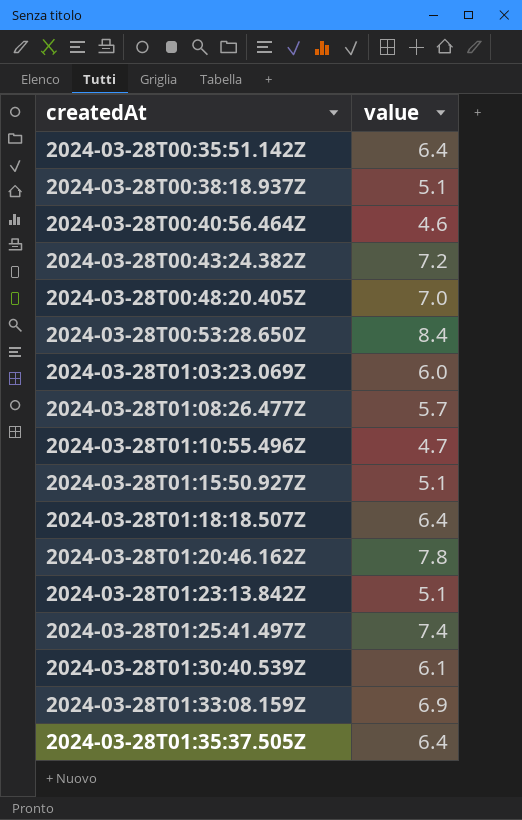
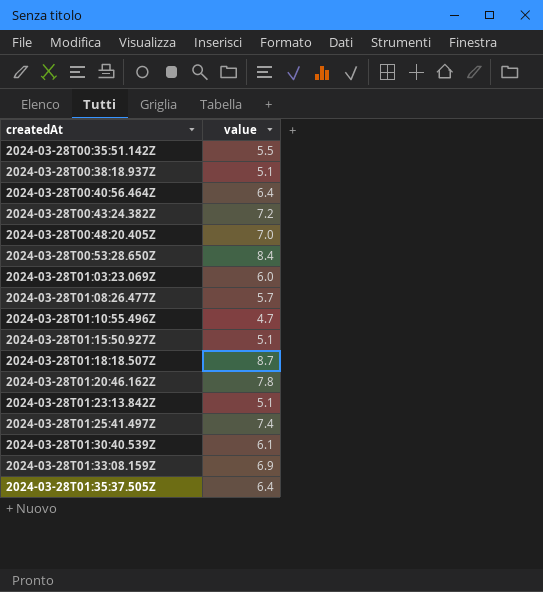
2024-03-28T00:35:51.142Z | value: 6.4 -> 5.5
2024-03-28T00:40:56.464Z | value: 4.6 -> 6.4
2024-03-28T01:18:18.507Z | value: 6.4 -> 8.7

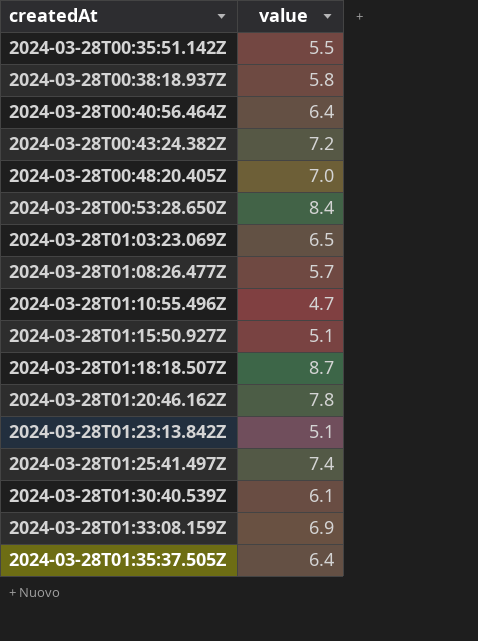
2024-03-28T00:38:18.937Z | value: 5.1 -> 5.8
2024-03-28T01:03:23.069Z | value: 6.0 -> 6.5

